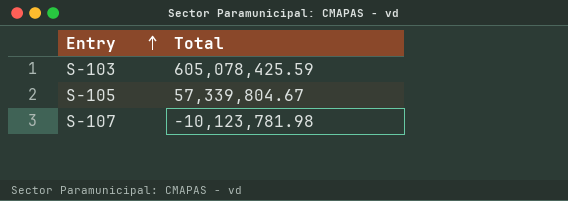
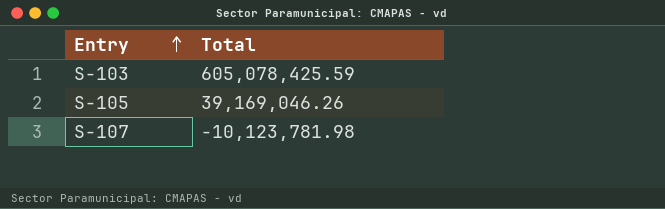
S-105 | Total: 57,339,804.67 -> 39,169,046.26

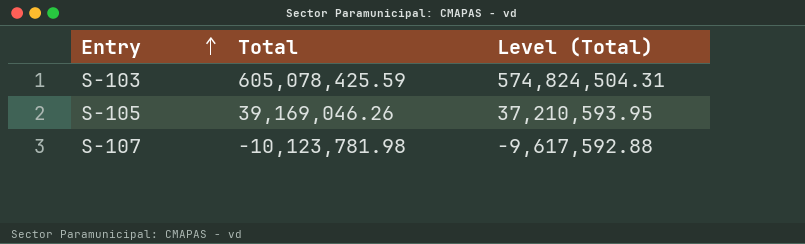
column Level (Total) | formula: none -> [Total] * 0.95

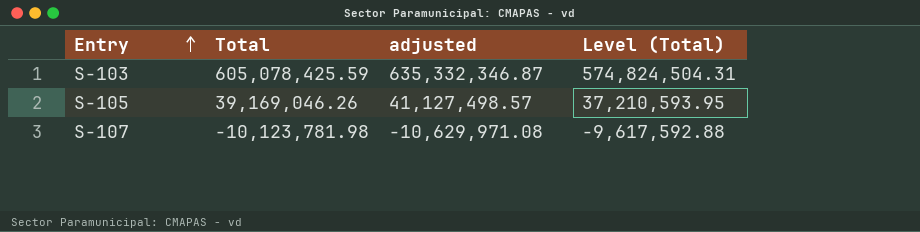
column adjusted | formula: none -> [Total] * 1.05

